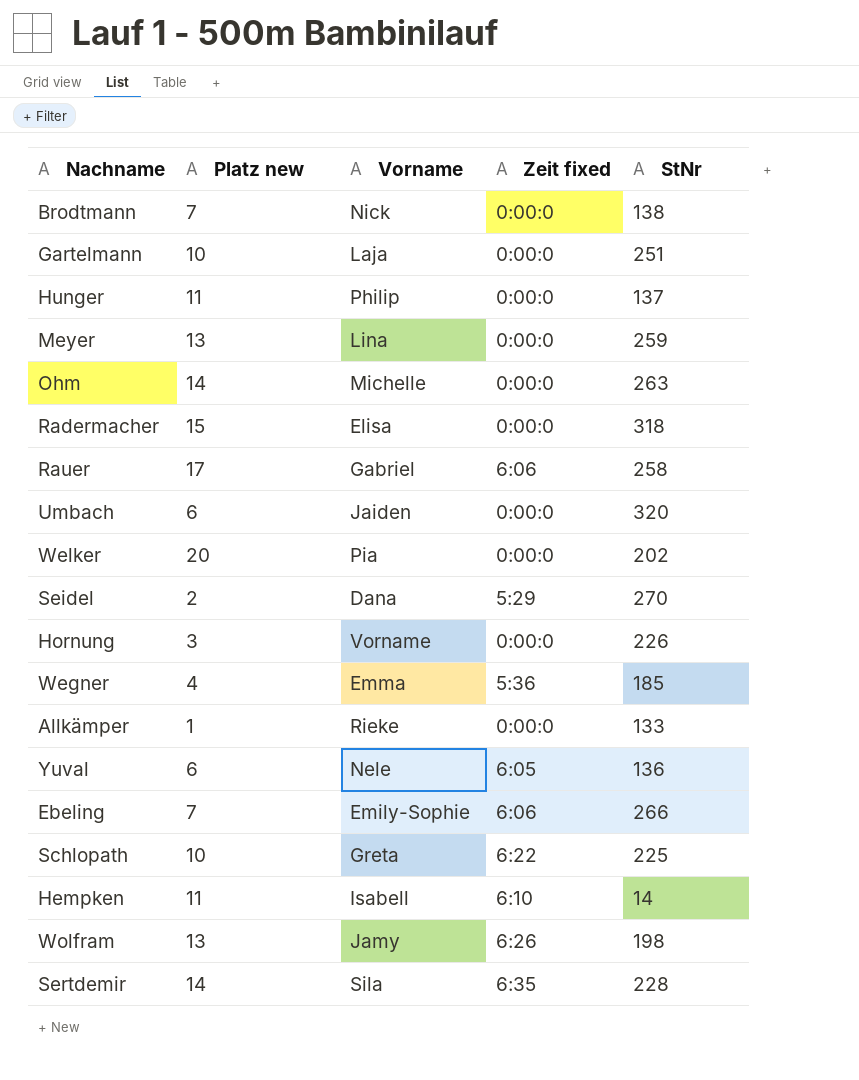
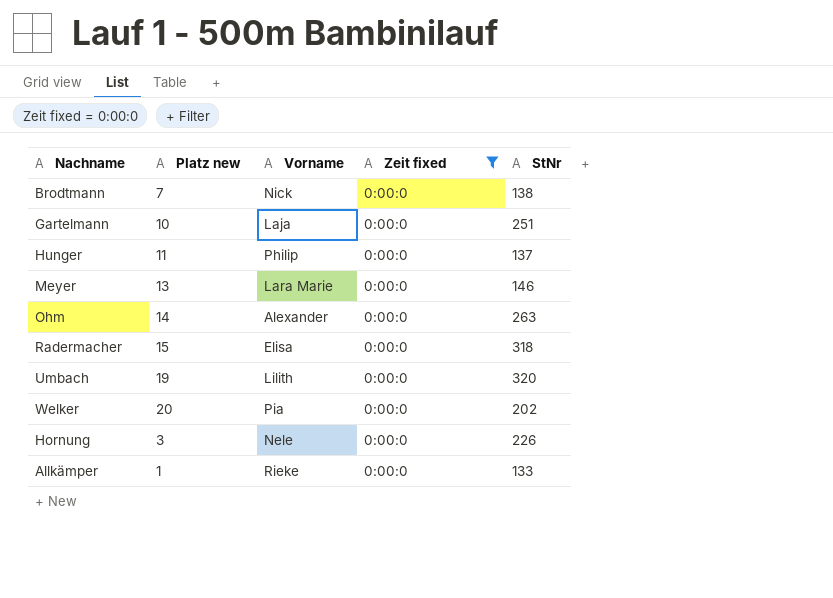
filter: none -> Zeit fixed = 0:00:0
Meyer | Vorname: Lina -> Lara Marie
Meyer | StNr: 259 -> 146
Ohm | Vorname: Michelle -> Alexander
Umbach | Platz new: 6 -> 19
Umbach | Vorname: Jaiden -> Lilith
Hornung | Vorname: Vorname -> Nele

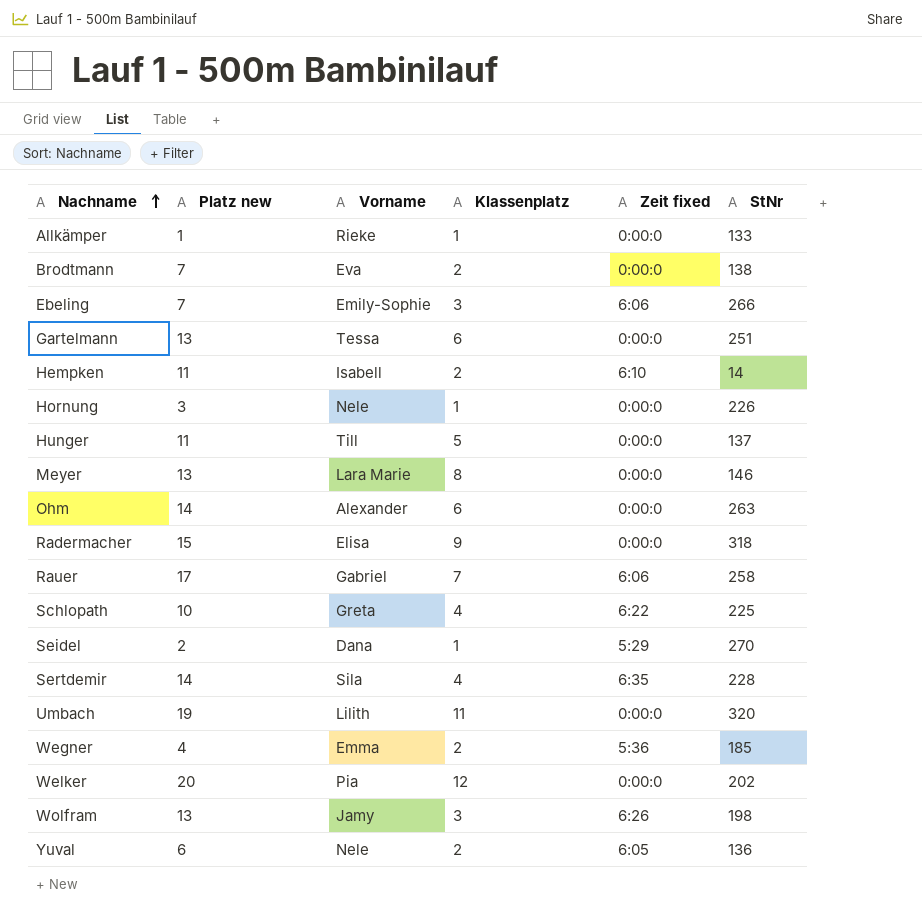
filter: Zeit fixed = 0:00:0 -> none
row order: none -> Nachname ascending
column Klassenplatz | position: none -> 4
Brodtmann | Vorname: Nick -> Eva
Gartelmann | Platz new: 10 -> 13
Gartelmann | Vorname: Laja -> Tessa
Hunger | Vorname: Philip -> Till

